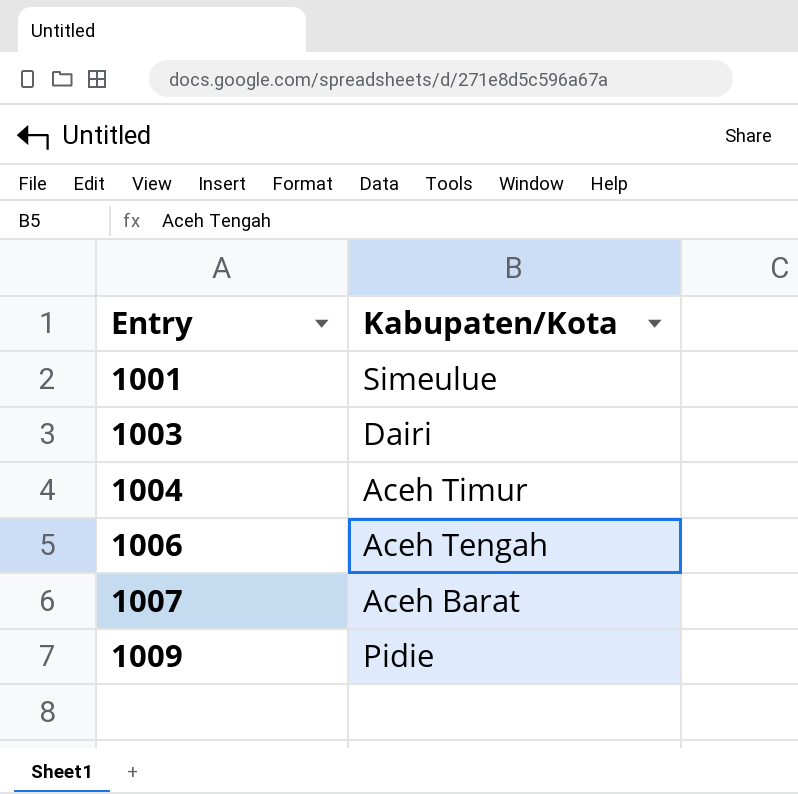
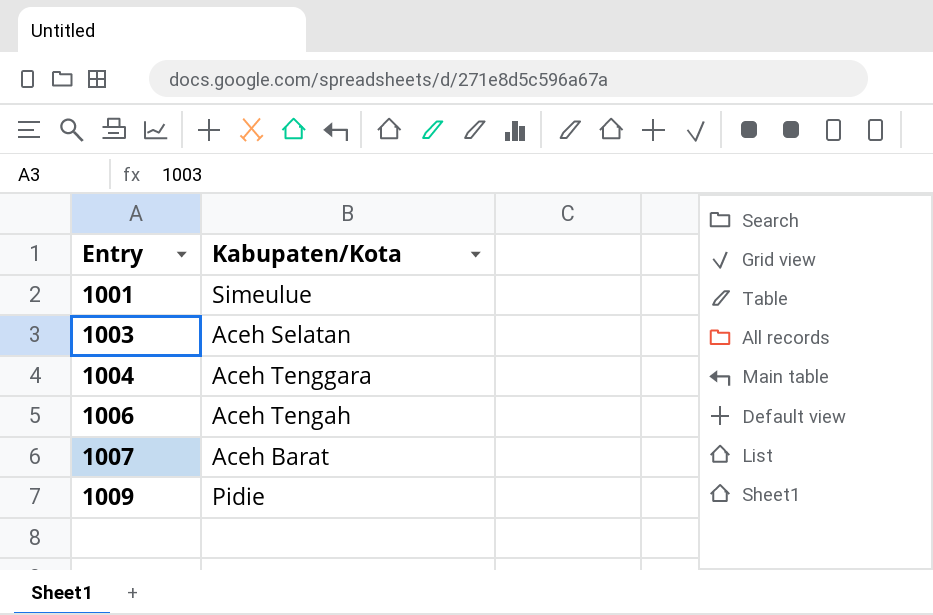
1003 | Kabupaten/Kota: Dairi -> Aceh Selatan
1004 | Kabupaten/Kota: Aceh Timur -> Aceh Tenggara

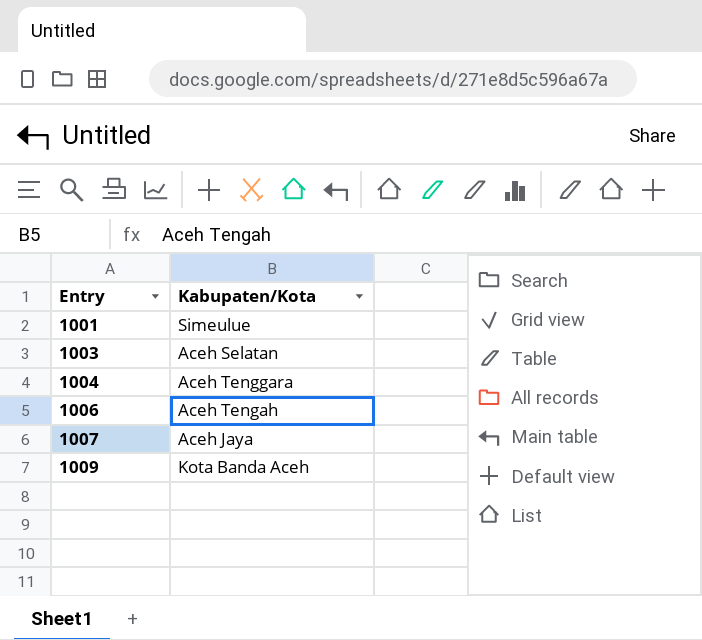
1007 | Kabupaten/Kota: Aceh Barat -> Aceh Jaya
1009 | Kabupaten/Kota: Pidie -> Kota Banda Aceh

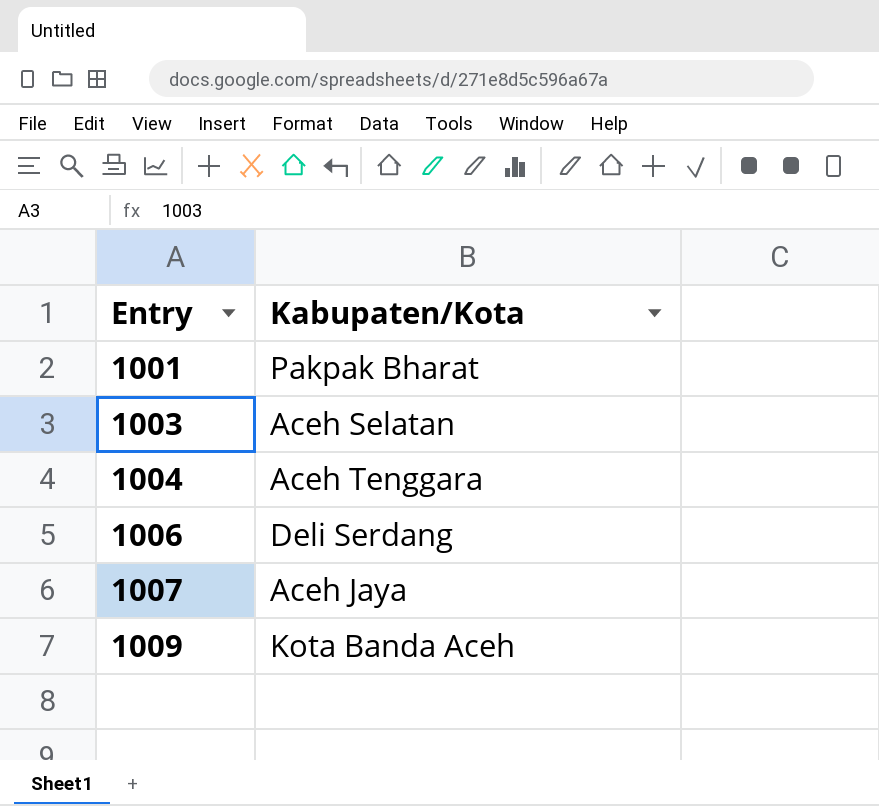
1001 | Kabupaten/Kota: Simeulue -> Pakpak Bharat
1006 | Kabupaten/Kota: Aceh Tengah -> Deli Serdang

